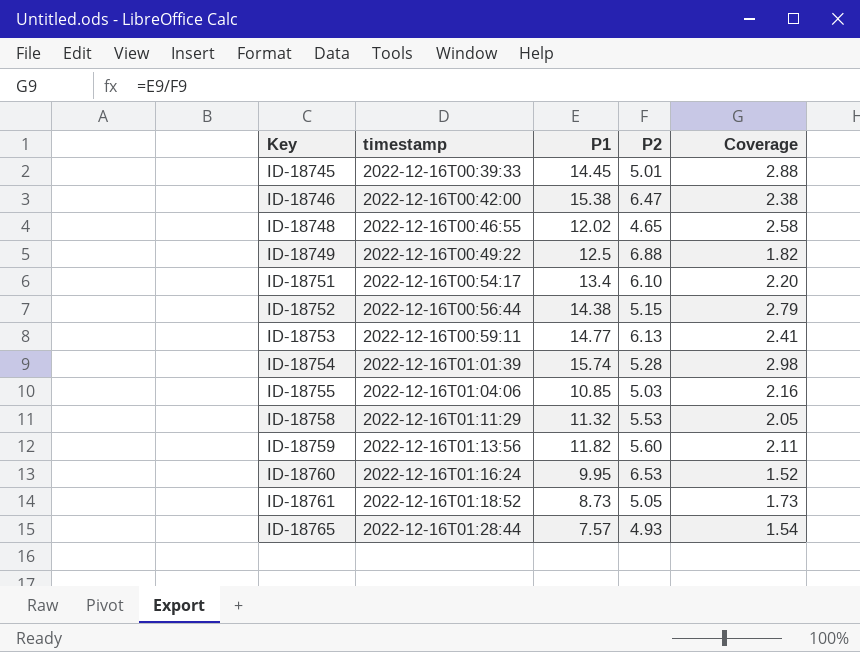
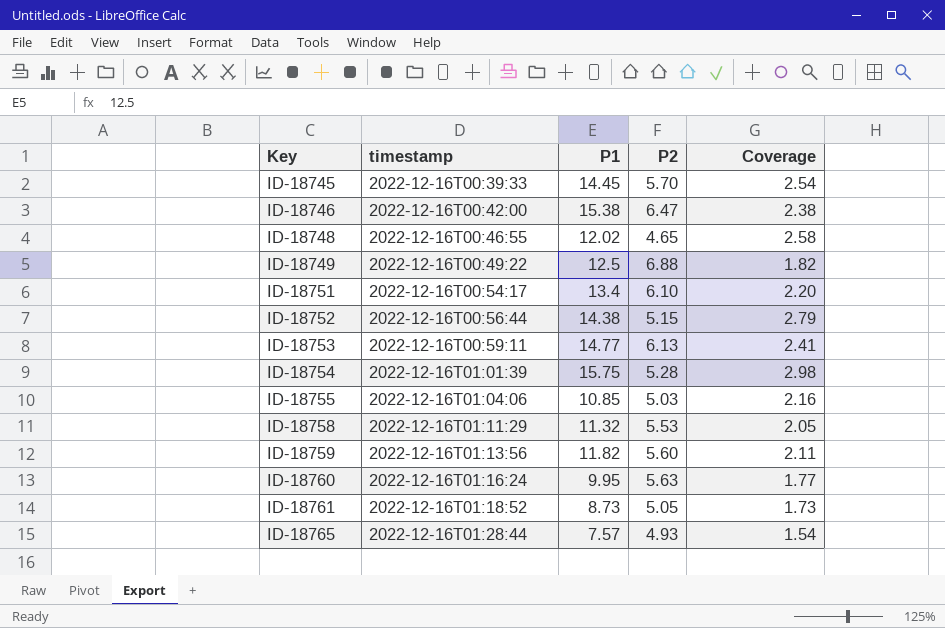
ID-18745 | P2: 5.01 -> 5.70
ID-18745 | Coverage: 2.88 -> 2.54
ID-18754 | P1: 15.74 -> 15.75
ID-18760 | P2: 6.53 -> 5.63
ID-18760 | Coverage: 1.52 -> 1.77

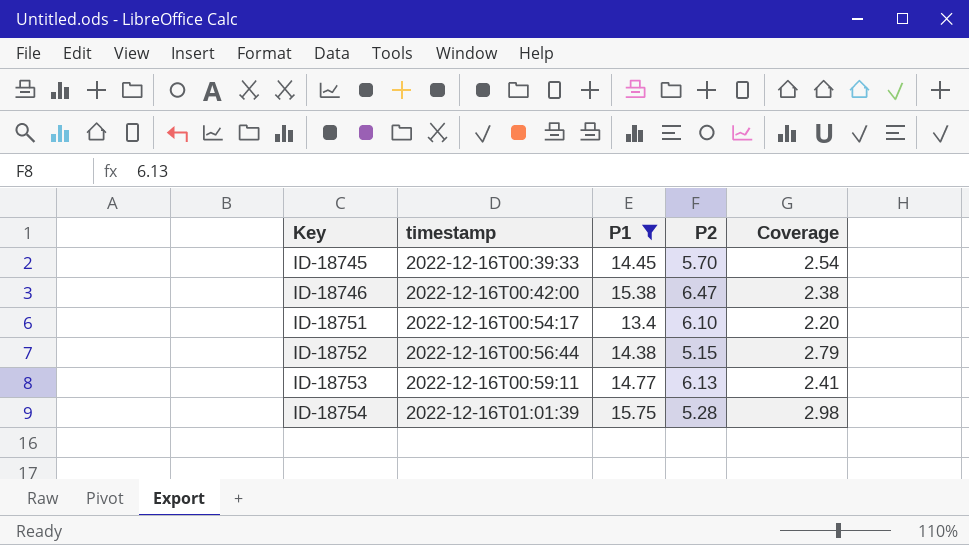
filter: none -> P1 >= 13.4

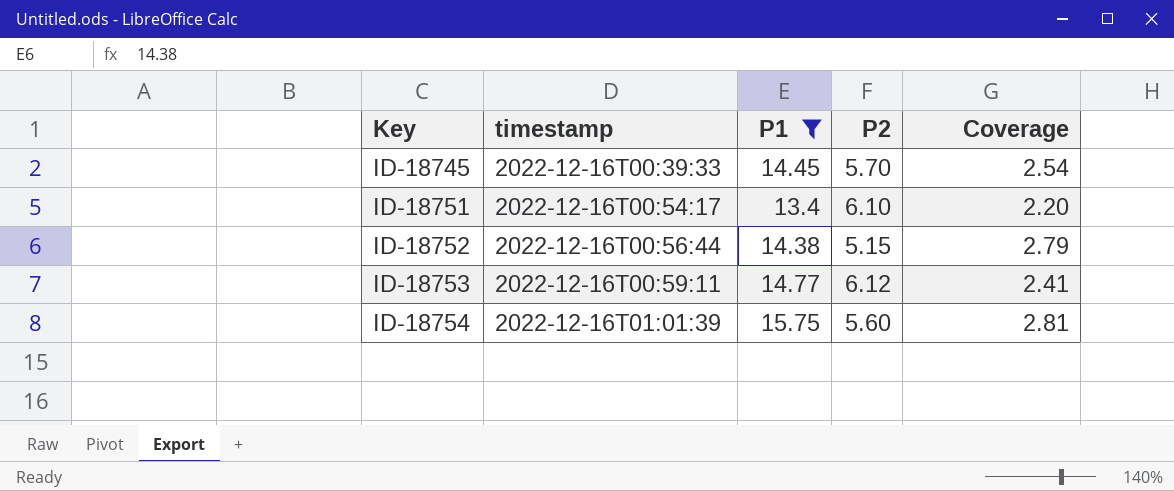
row ID-18746: 2022-12-16T00:42:00 | 15.38 | 6.47 | 2.38 -> none
ID-18753 | P2: 6.13 -> 6.12
ID-18754 | P2: 5.28 -> 5.60
ID-18754 | Coverage: 2.98 -> 2.81

